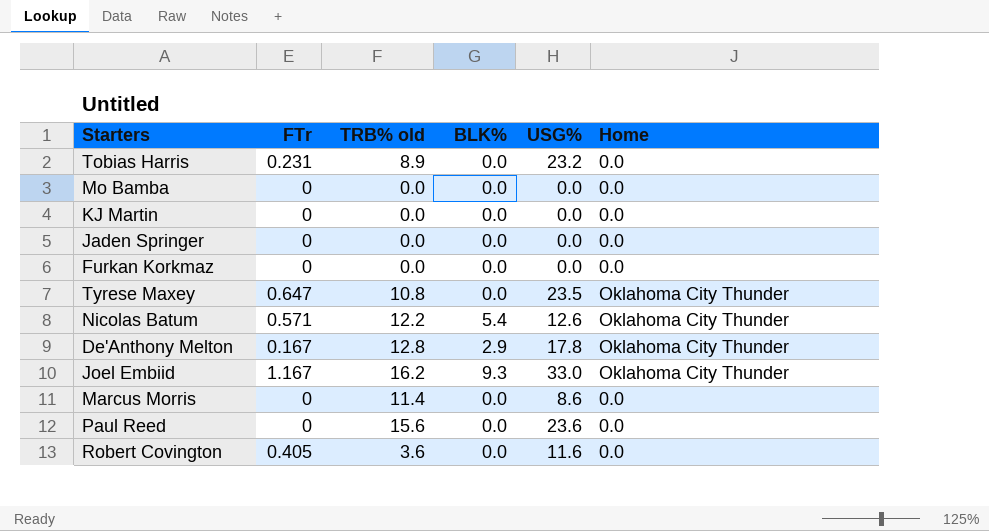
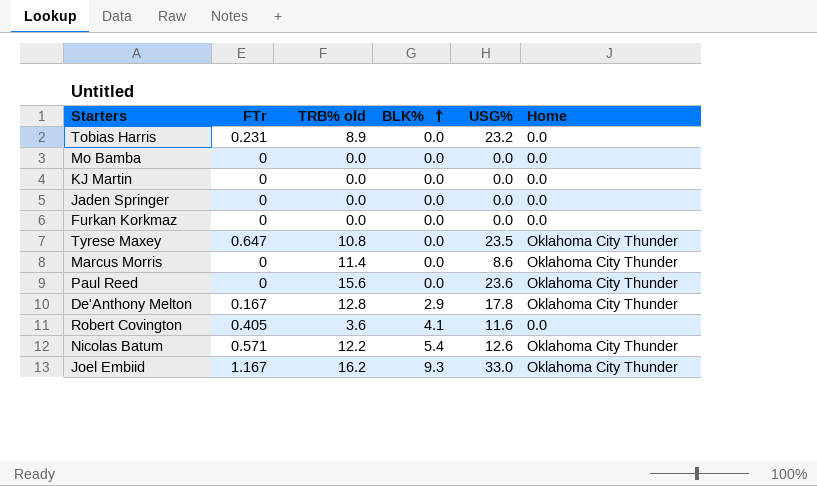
row order: none -> BLK% ascending
Marcus Morris | Home: 0.0 -> Oklahoma City Thunder
Paul Reed | Home: 0.0 -> Oklahoma City Thunder
Robert Covington | BLK%: 0.0 -> 4.1

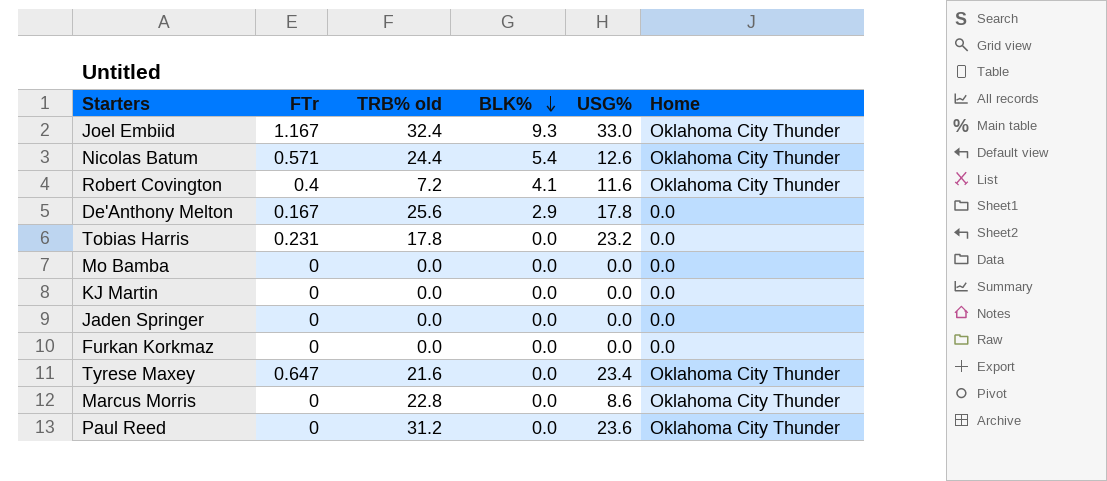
row order: BLK% ascending -> BLK% descending
Joel Embiid | TRB% old: 16.2 -> 32.4
Nicolas Batum | TRB% old: 12.2 -> 24.4
Robert Covington | FTr: 0.405 -> 0.4
Robert Covington | TRB% old: 3.6 -> 7.2
Robert Covington | Home: 0.0 -> Oklahoma City Thunder
De'Anthony Melton | TRB% old: 12.8 -> 25.6
De'Anthony Melton | Home: Oklahoma City Thunder -> 0.0
Tobias Harris | TRB% old: 8.9 -> 17.8
Tyrese Maxey | TRB% old: 10.8 -> 21.6
Tyrese Maxey | USG%: 23.5 -> 23.4
Marcus Morris | TRB% old: 11.4 -> 22.8
Paul Reed | TRB% old: 15.6 -> 31.2

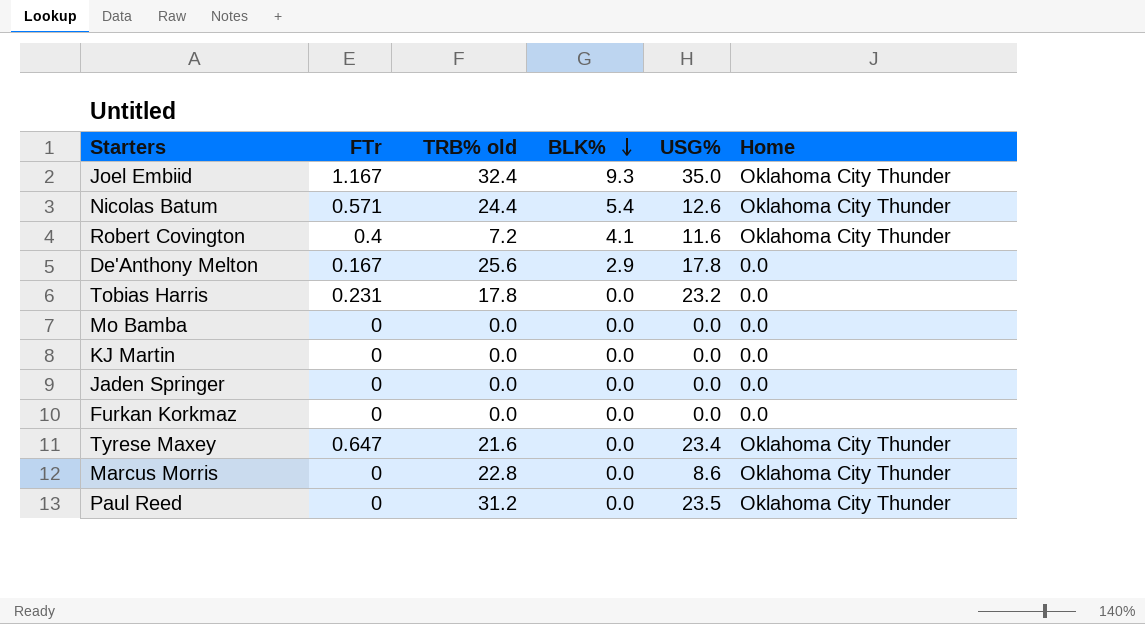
Joel Embiid | USG%: 33.0 -> 35.0
Paul Reed | USG%: 23.6 -> 23.5

